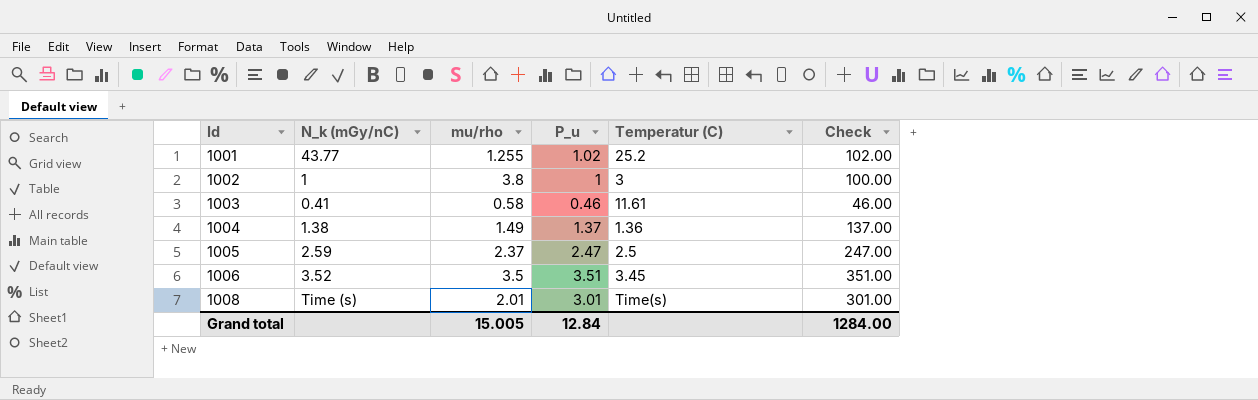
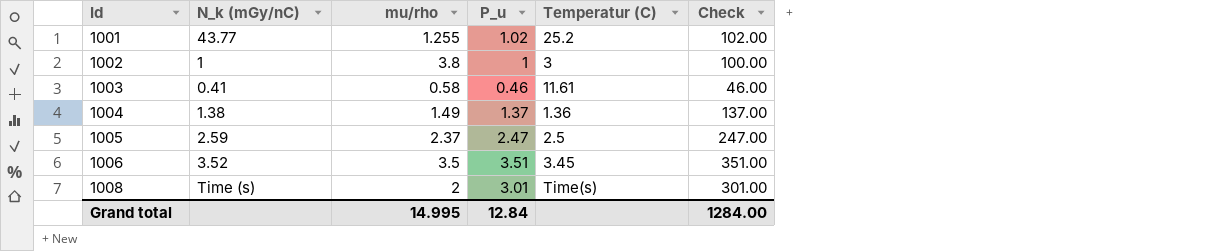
1008 | mu/rho: 2.01 -> 2
Grand total | mu/rho: 15.005 -> 14.995

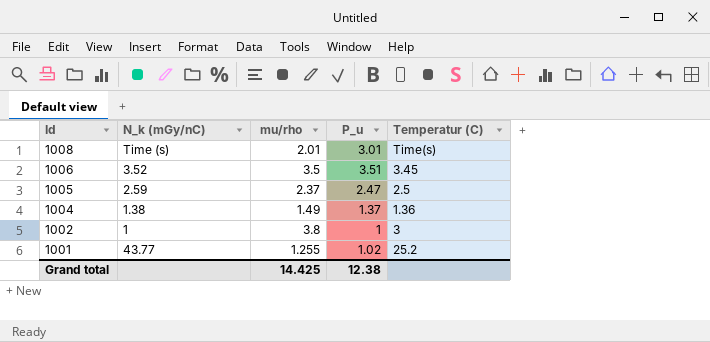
row order: Id ascending -> Id descending
column Check | formula: [P_u] * 100 -> none
row 1003: 0.41 | 0.58 | 0.46 | 11.61 | 46.00 -> none
1008 | mu/rho: 2 -> 2.01
Grand total | mu/rho: 14.995 -> 14.425
Grand total | P_u: 12.84 -> 12.38

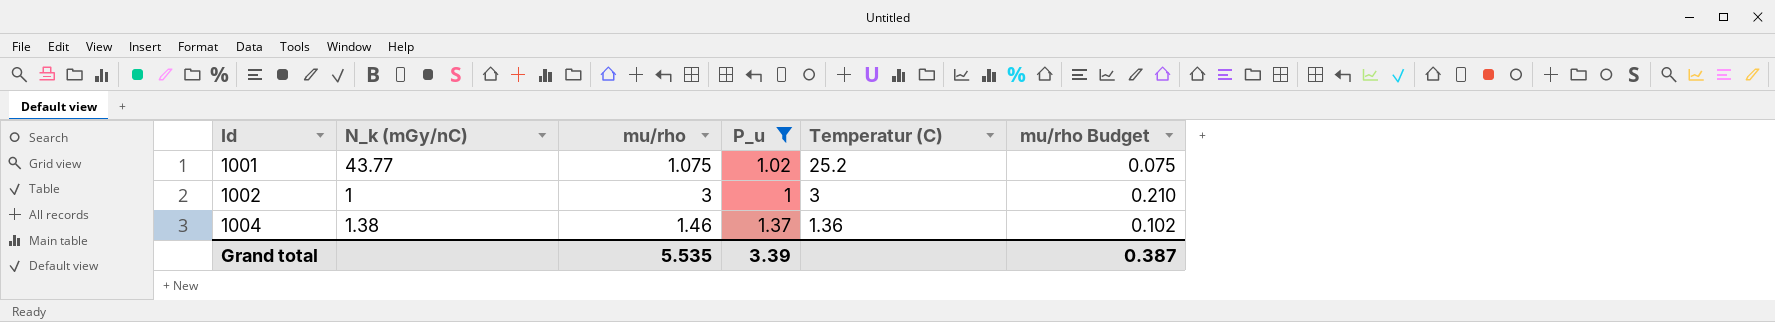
filter: none -> P_u <= 1.37
row order: Id descending -> Id ascending
column mu/rho Budget | formula: none -> [mu/rho] * 0.07
1001 | mu/rho: 1.255 -> 1.075
1002 | mu/rho: 3.8 -> 3
1004 | mu/rho: 1.49 -> 1.46
Grand total | mu/rho: 14.425 -> 5.535
Grand total | P_u: 12.38 -> 3.39

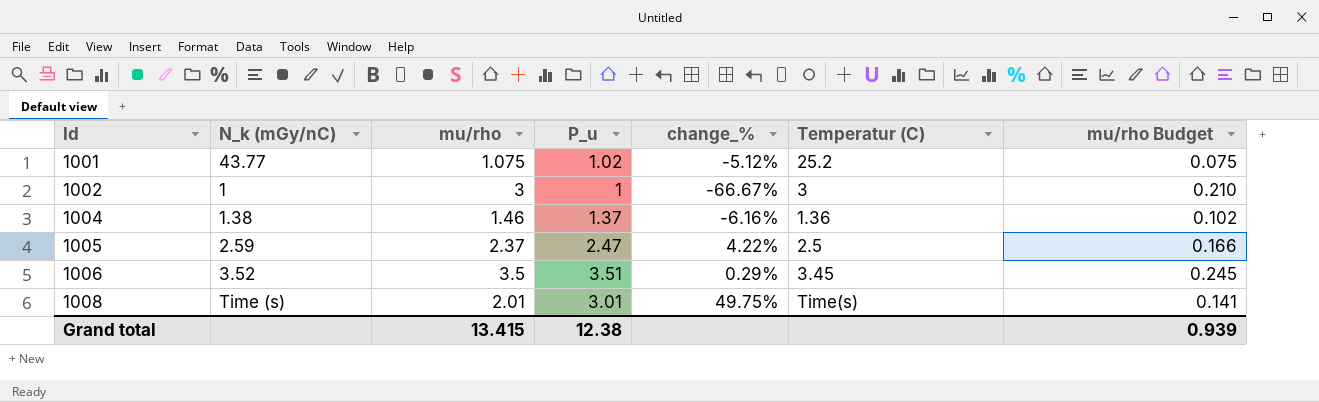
filter: P_u <= 1.37 -> none
column change_% | formula: none -> ([P_u] - [mu/rho]) / [mu/rho]
Grand total | mu/rho: 5.535 -> 13.415
Grand total | P_u: 3.39 -> 12.38
Grand total | mu/rho Budget: 0.387 -> 0.939

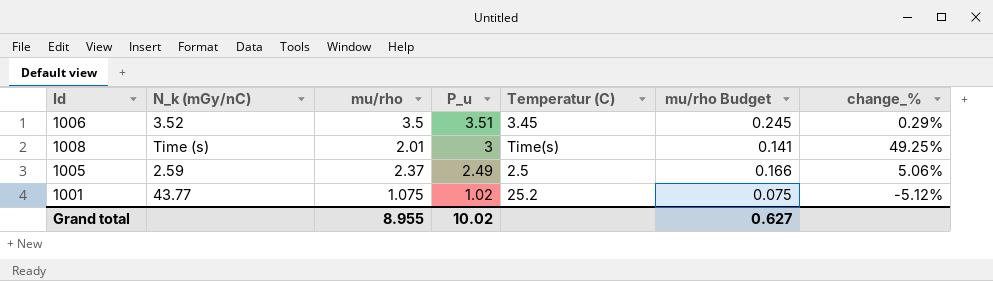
row order: Id ascending -> P_u descending
column change_% | position: 5 -> 7
row 1002: 1 | 3 | 1 | -66.67% | 3 | 0.210 -> none
row 1004: 1.38 | 1.46 | 1.37 | -6.16% | 1.36 | 0.102 -> none
1008 | P_u: 3.01 -> 3
1008 | change_%: 49.75% -> 49.25%
1005 | P_u: 2.47 -> 2.49
1005 | change_%: 4.22% -> 5.06%
Grand total | mu/rho: 13.415 -> 8.955
Grand total | P_u: 12.38 -> 10.02
Grand total | mu/rho Budget: 0.939 -> 0.627

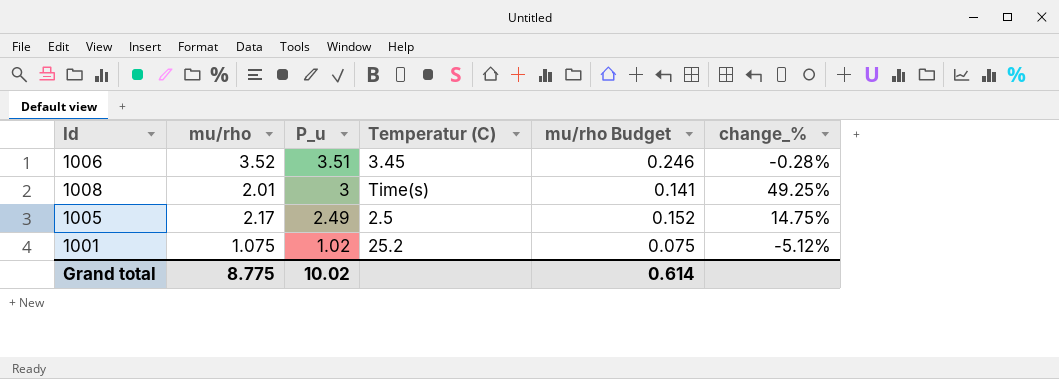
column N_k (mGy/nC) | position: 2 -> none
1006 | mu/rho: 3.5 -> 3.52
1006 | mu/rho Budget: 0.245 -> 0.246
1006 | change_%: 0.29% -> -0.28%
1005 | mu/rho: 2.37 -> 2.17
1005 | mu/rho Budget: 0.166 -> 0.152
1005 | change_%: 5.06% -> 14.75%
Grand total | mu/rho: 8.955 -> 8.775
Grand total | mu/rho Budget: 0.627 -> 0.614

